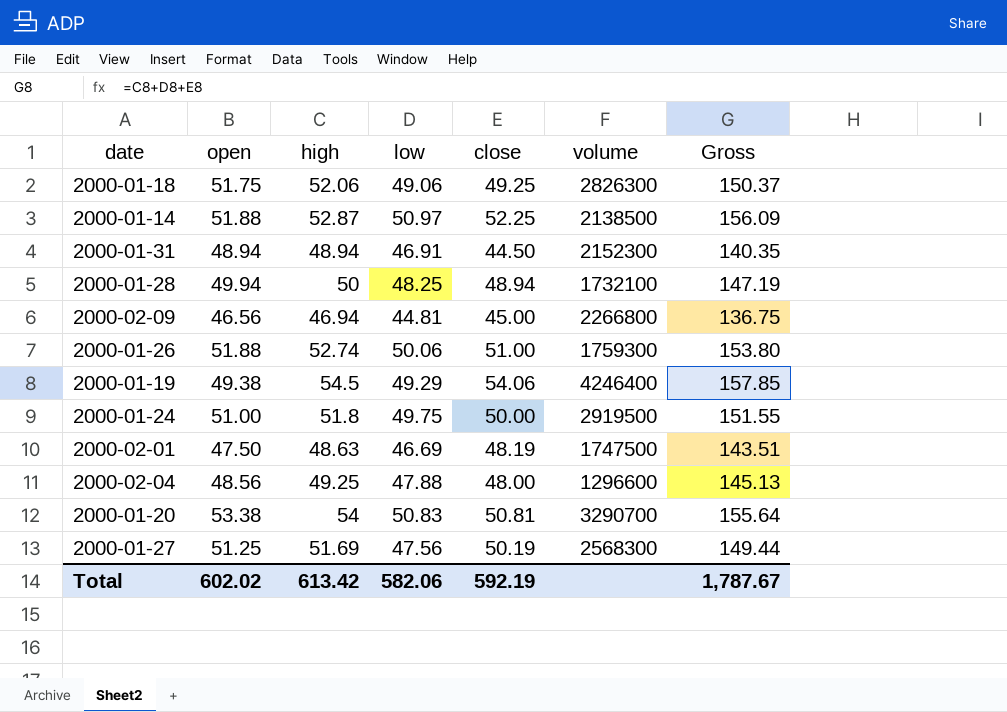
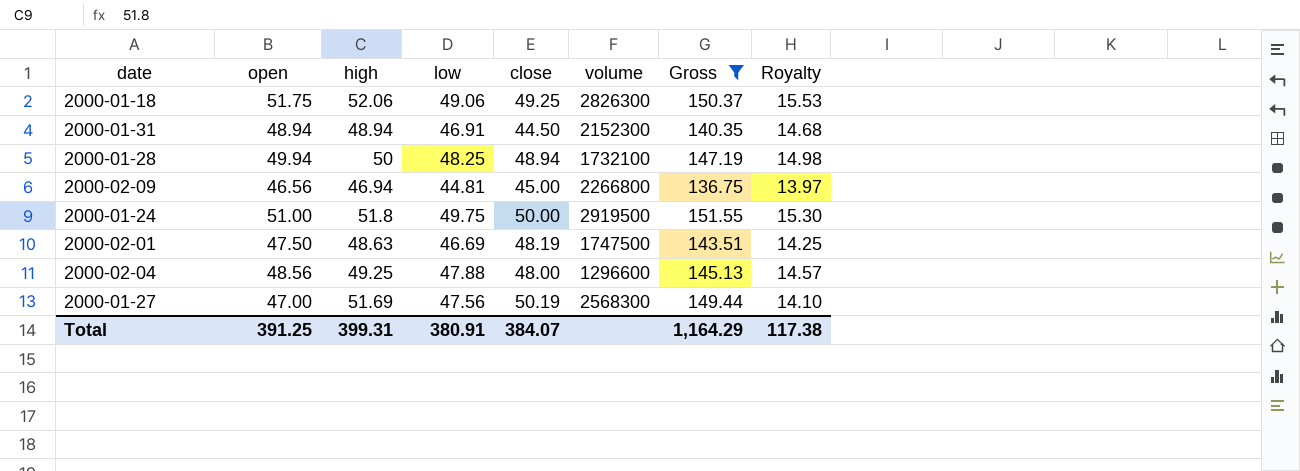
filter: none -> Gross <= 151.55
column Royalty | formula: none -> [open] * 0.3
2000-01-27 | open: 51.25 -> 47.00
Total | open: 602.02 -> 391.25
Total | high: 613.42 -> 399.31
Total | low: 582.06 -> 380.91
Total | close: 592.19 -> 384.07
Total | Gross: 1,787.67 -> 1,164.29

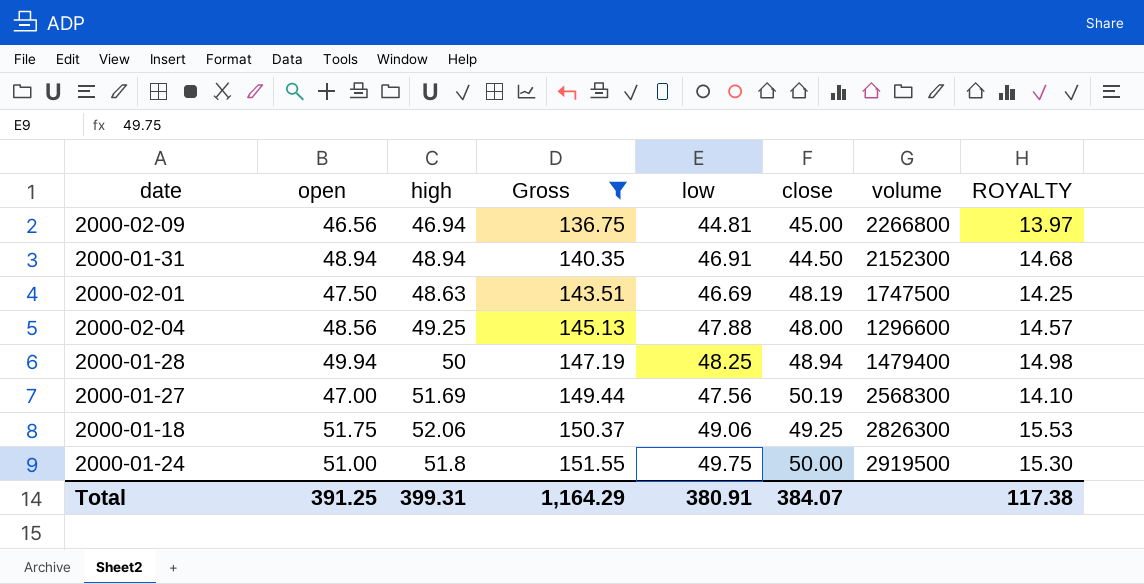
row order: none -> Gross ascending
column Gross | position: 7 -> 4
column name: Royalty -> ROYALTY
2000-01-28 | volume: 1732100 -> 1479400

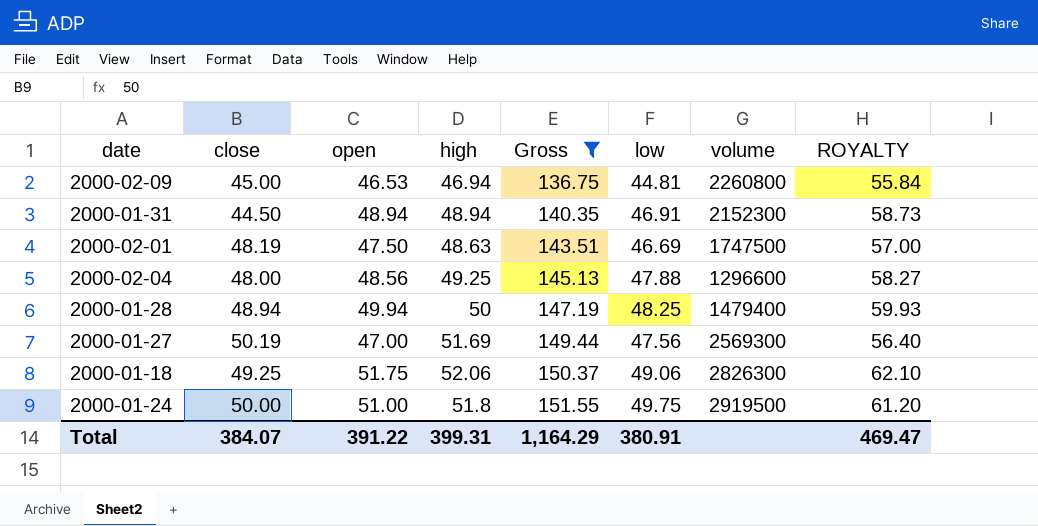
column close | position: 6 -> 2
column ROYALTY | formula: [open] * 0.3 -> [open] * 1.2
2000-02-09 | open: 46.56 -> 46.53
2000-02-09 | volume: 2266800 -> 2260800
2000-01-27 | volume: 2568300 -> 2569300
Total | open: 391.25 -> 391.22
Total | ROYALTY: 117.38 -> 469.47

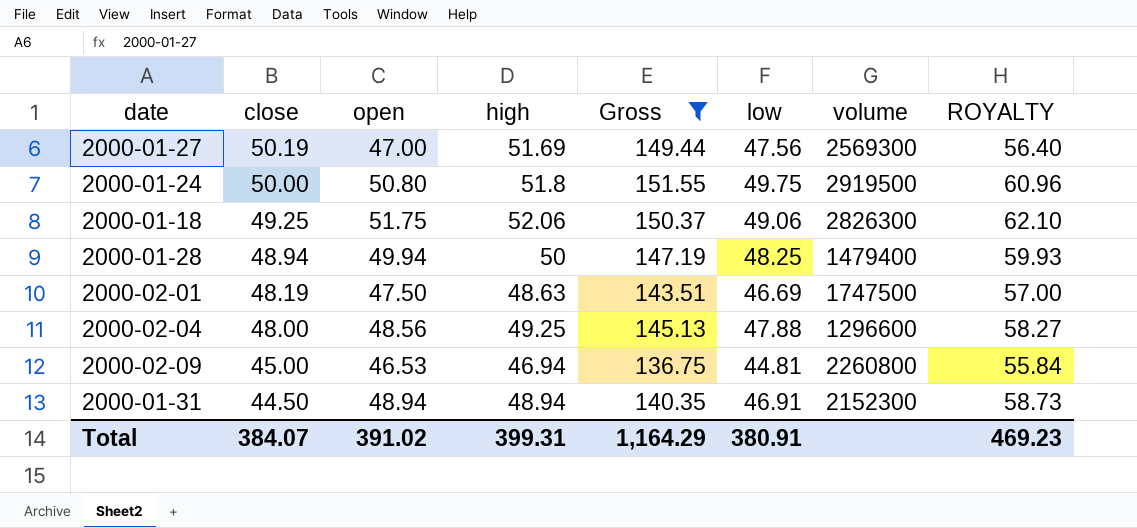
row order: Gross ascending -> close descending
2000-01-24 | open: 51.00 -> 50.80
2000-01-24 | ROYALTY: 61.20 -> 60.96
Total | open: 391.22 -> 391.02
Total | ROYALTY: 469.47 -> 469.23

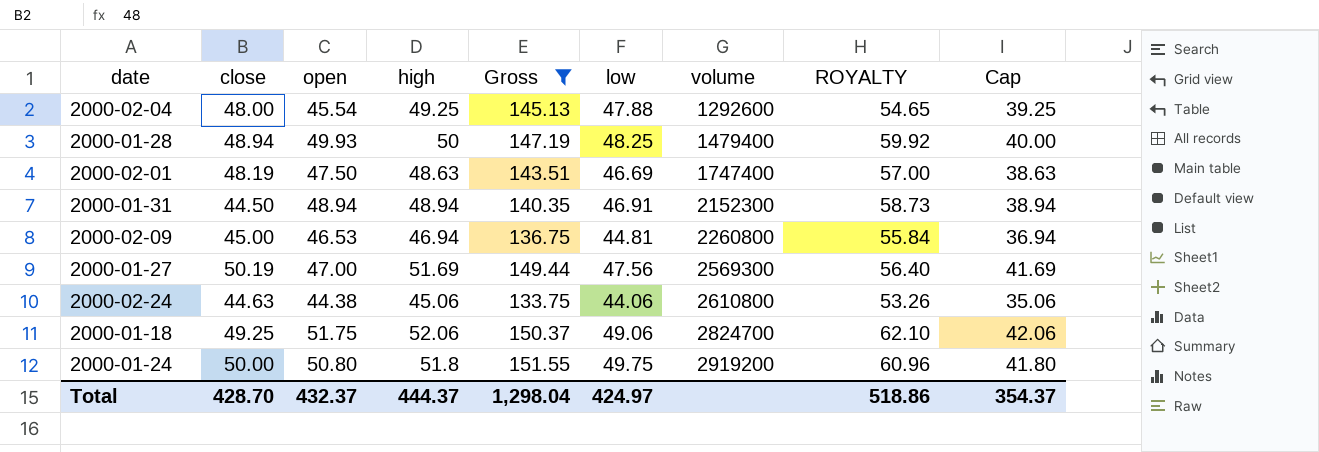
row order: close descending -> volume ascending
column Cap | formula: none -> [high] - 10
2000-02-04 | open: 48.56 -> 45.54
2000-02-04 | volume: 1296600 -> 1292600
2000-02-04 | ROYALTY: 58.27 -> 54.65
2000-01-28 | open: 49.94 -> 49.93
2000-01-28 | ROYALTY: 59.93 -> 59.92
2000-02-01 | volume: 1747500 -> 1747400
row 2000-02-24: none -> 44.63 | 44.38 | 45.06 | 133.75 | 44.06 | 2610800 | 53.26 | 35.06
2000-01-18 | volume: 2826300 -> 2824700
2000-01-24 | volume: 2919500 -> 2919200
Total | close: 384.07 -> 428.70
Total | open: 391.02 -> 432.37
Total | high: 399.31 -> 444.37
Total | Gross: 1,164.29 -> 1,298.04
Total | low: 380.91 -> 424.97
Total | ROYALTY: 469.23 -> 518.86

